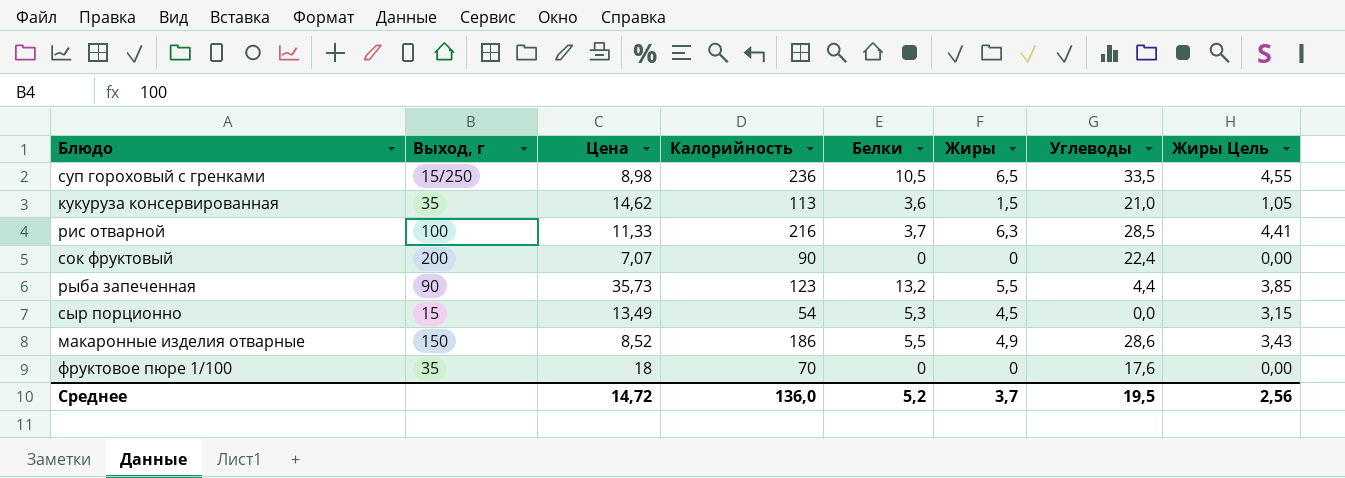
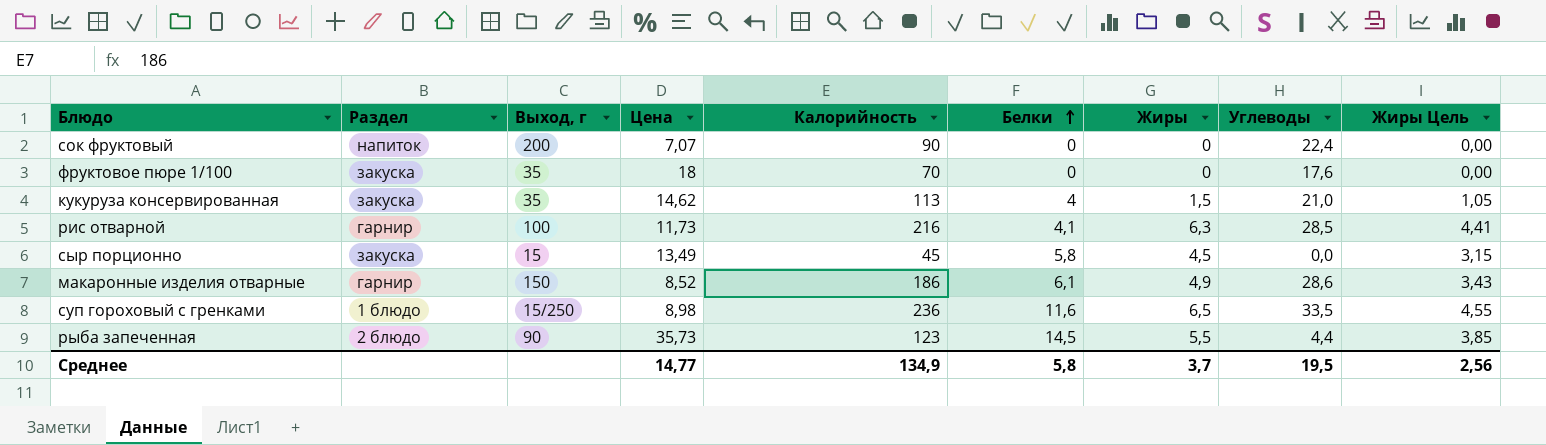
row order: none -> Белки ascending
column Раздел | position: none -> 2
кукуруза консервированная | Белки: 3,6 -> 4
рис отварной | Цена: 11,33 -> 11,73
рис отварной | Белки: 3,7 -> 4,1
сыр порционно | Калорийность: 54 -> 45
сыр порционно | Белки: 5,3 -> 5,8
макаронные изделия отварные | Белки: 5,5 -> 6,1
суп гороховый с гренками | Белки: 10,5 -> 11,6
рыба запеченная | Белки: 13,2 -> 14,5
Среднее | Цена: 14,72 -> 14,77
Среднее | Калорийность: 136,0 -> 134,9
Среднее | Белки: 5,2 -> 5,8

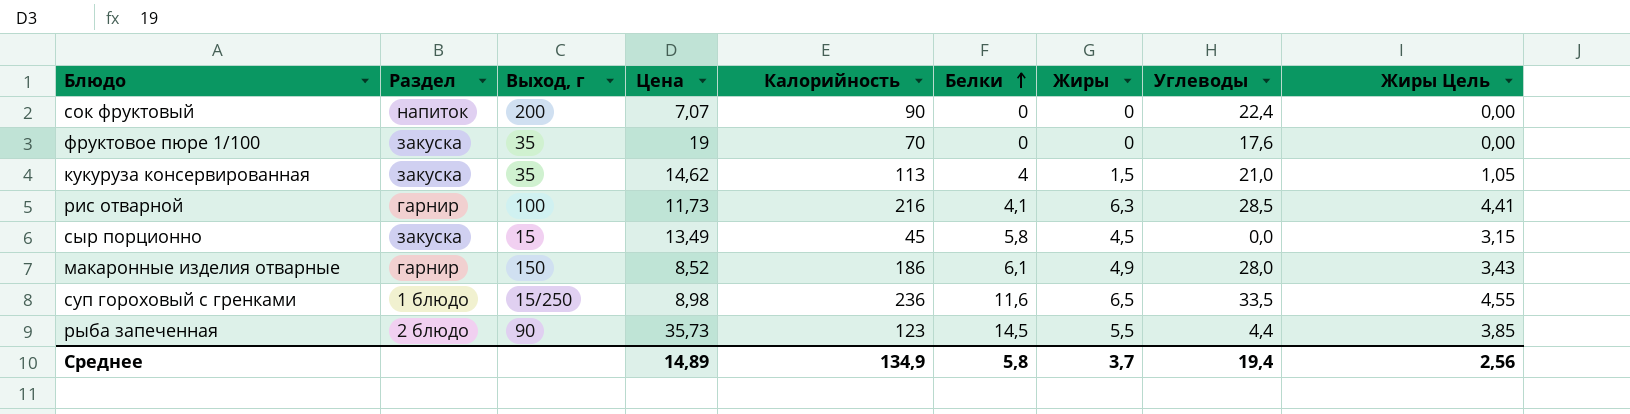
фруктовое пюре 1/100 | Цена: 18 -> 19
макаронные изделия отварные | Углеводы: 28,6 -> 28,0
Среднее | Цена: 14,77 -> 14,89
Среднее | Углеводы: 19,5 -> 19,4

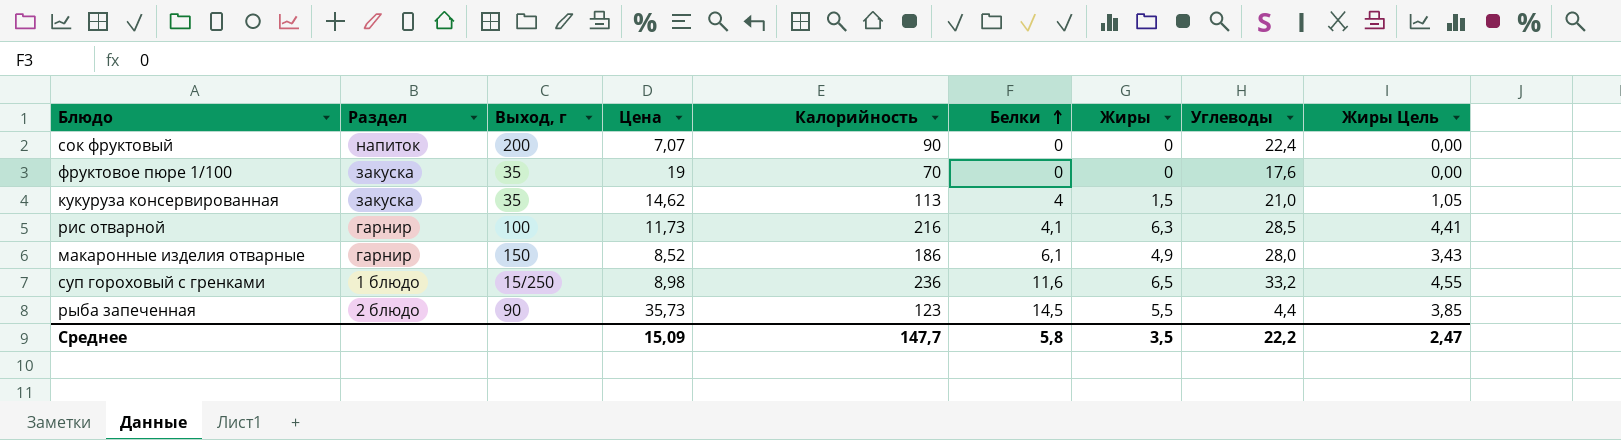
row сыр порционно: закуска | 15 | 13,49 | 45 | 5,8 | 4,5 | 0,0 | 3,15 -> none
суп гороховый с гренками | Углеводы: 33,5 -> 33,2
Среднее | Цена: 14,89 -> 15,09
Среднее | Калорийность: 134,9 -> 147,7
Среднее | Жиры: 3,7 -> 3,5
Среднее | Углеводы: 19,4 -> 22,2
Среднее | Жиры Цель: 2,56 -> 2,47

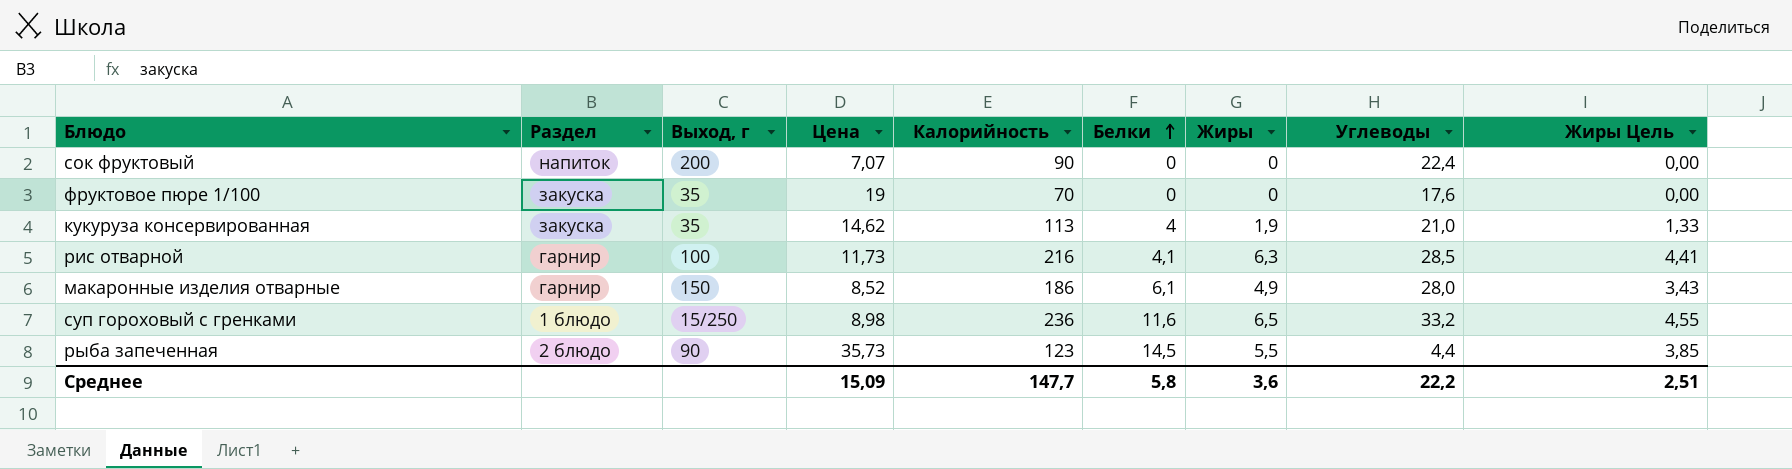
кукуруза консервированная | Жиры: 1,5 -> 1,9
кукуруза консервированная | Жиры Цель: 1,05 -> 1,33
Среднее | Жиры: 3,5 -> 3,6
Среднее | Жиры Цель: 2,47 -> 2,51

